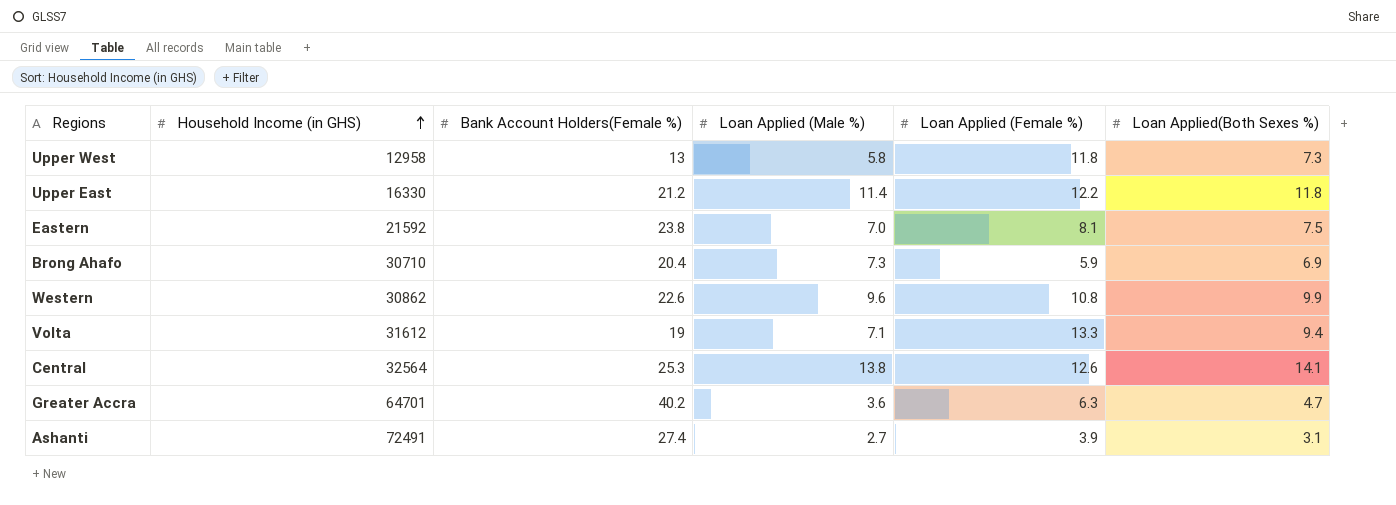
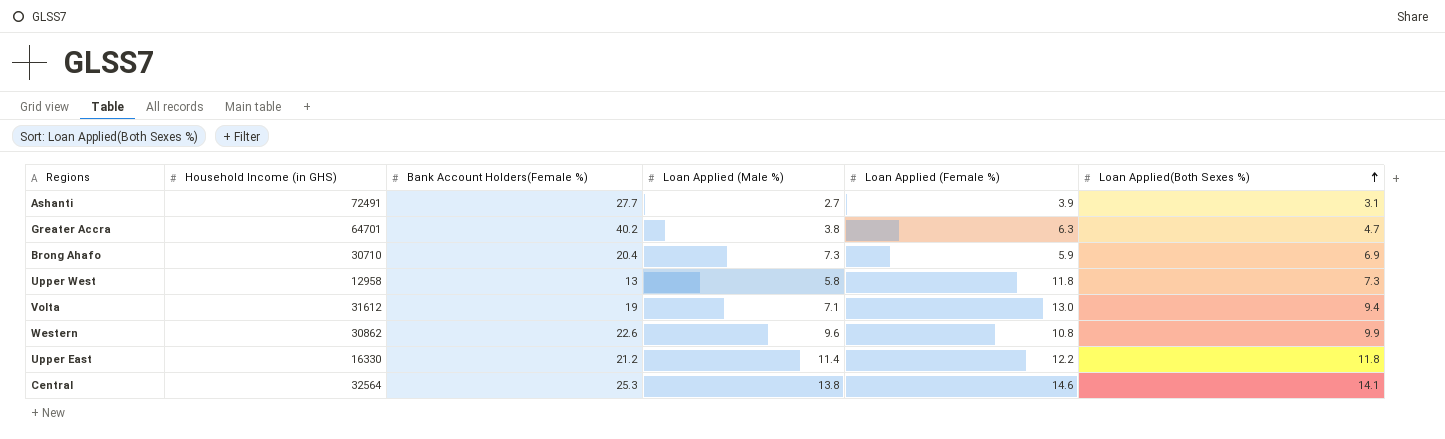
row order: Household Income (in GHS) ascending -> Loan Applied(Both Sexes %) ascending
row Eastern: 21592 | 23.8 | 7.0 | 8.1 | 7.5 -> none
Ashanti | Bank Account Holders(Female %): 27.4 -> 27.7
Greater Accra | Loan Applied (Male %): 3.6 -> 3.8
Volta | Loan Applied (Female %): 13.3 -> 13.0
Central | Loan Applied (Female %): 12.6 -> 14.6

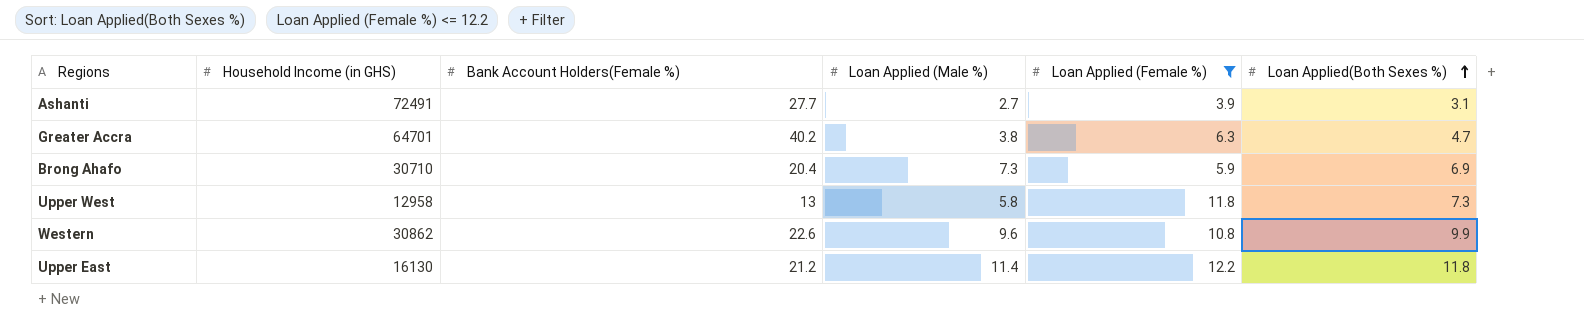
filter: none -> Loan Applied (Female %) <= 12.2
Upper East | Household Income (in GHS): 16330 -> 16130

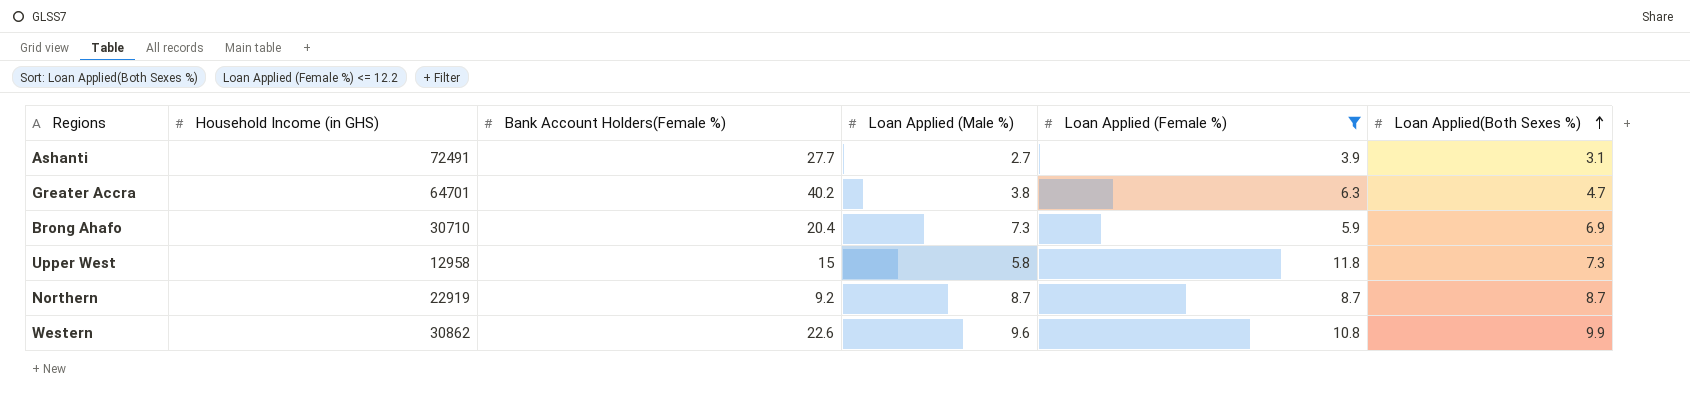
row Upper East: 16130 | 21.2 | 11.4 | 12.2 | 11.8 -> none
Upper West | Bank Account Holders(Female %): 13 -> 15
row Northern: none -> 22919 | 9.2 | 8.7 | 8.7 | 8.7

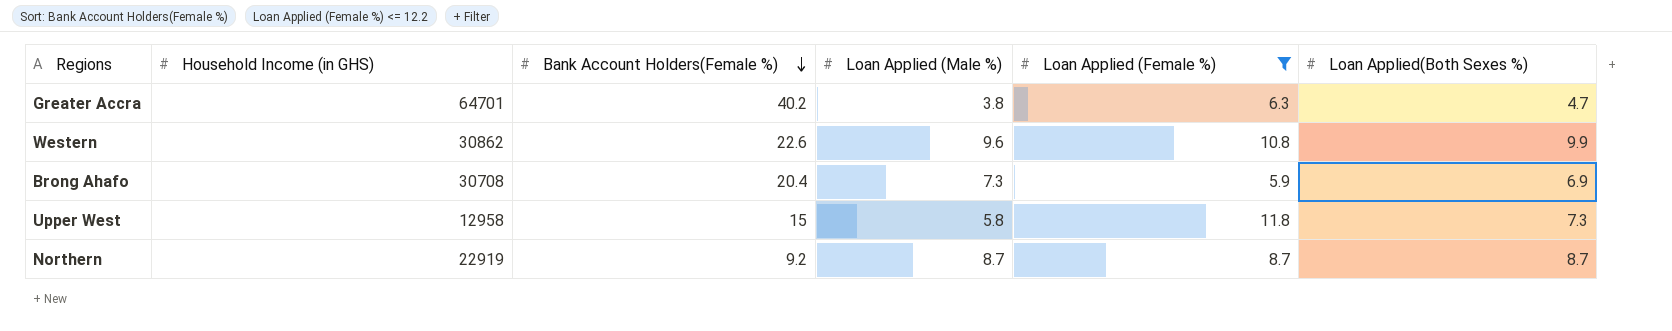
row order: Loan Applied(Both Sexes %) ascending -> Bank Account Holders(Female %) descending
row Ashanti: 72491 | 27.7 | 2.7 | 3.9 | 3.1 -> none
Brong Ahafo | Household Income (in GHS): 30710 -> 30708

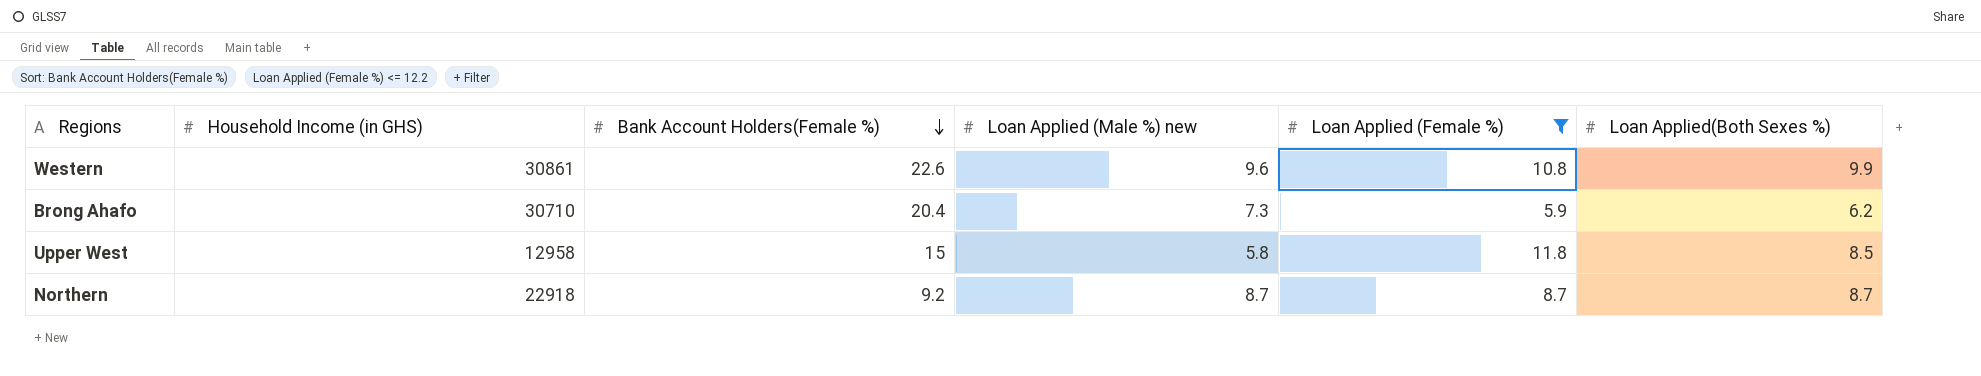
column name: Loan Applied (Male %) -> Loan Applied (Male %) new
row Greater Accra: 64701 | 40.2 | 3.8 | 6.3 | 4.7 -> none
Western | Household Income (in GHS): 30862 -> 30861
Brong Ahafo | Household Income (in GHS): 30708 -> 30710
Brong Ahafo | Loan Applied(Both Sexes %): 6.9 -> 6.2
Upper West | Loan Applied(Both Sexes %): 7.3 -> 8.5
Northern | Household Income (in GHS): 22919 -> 22918

